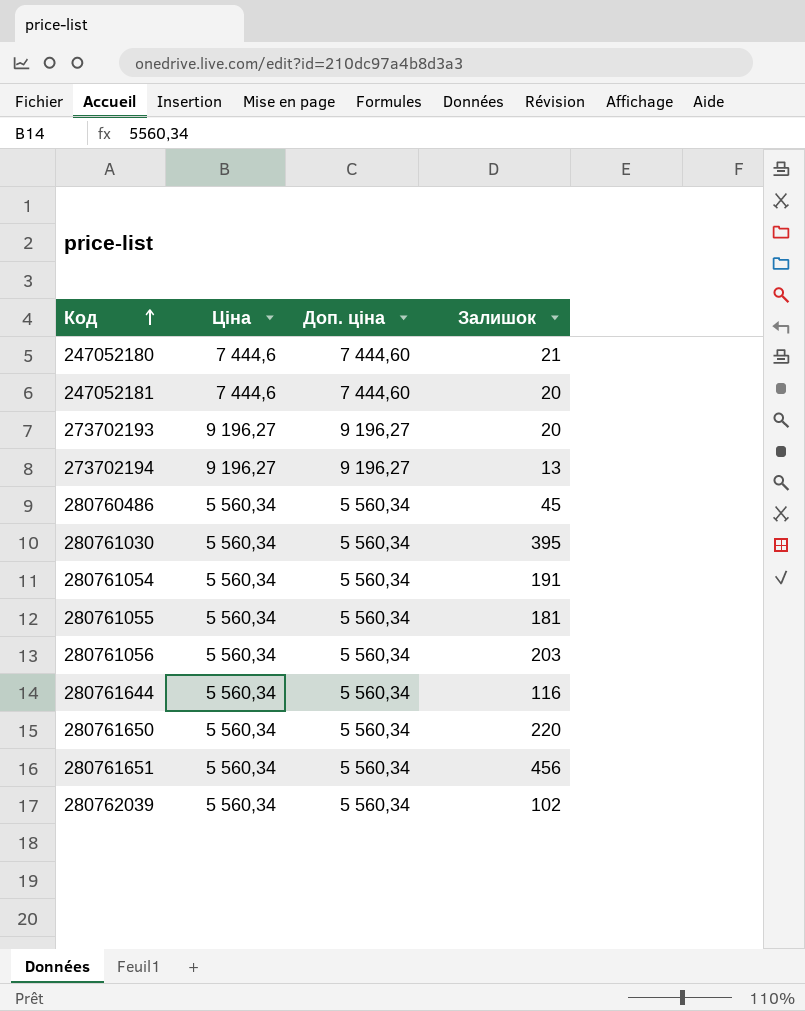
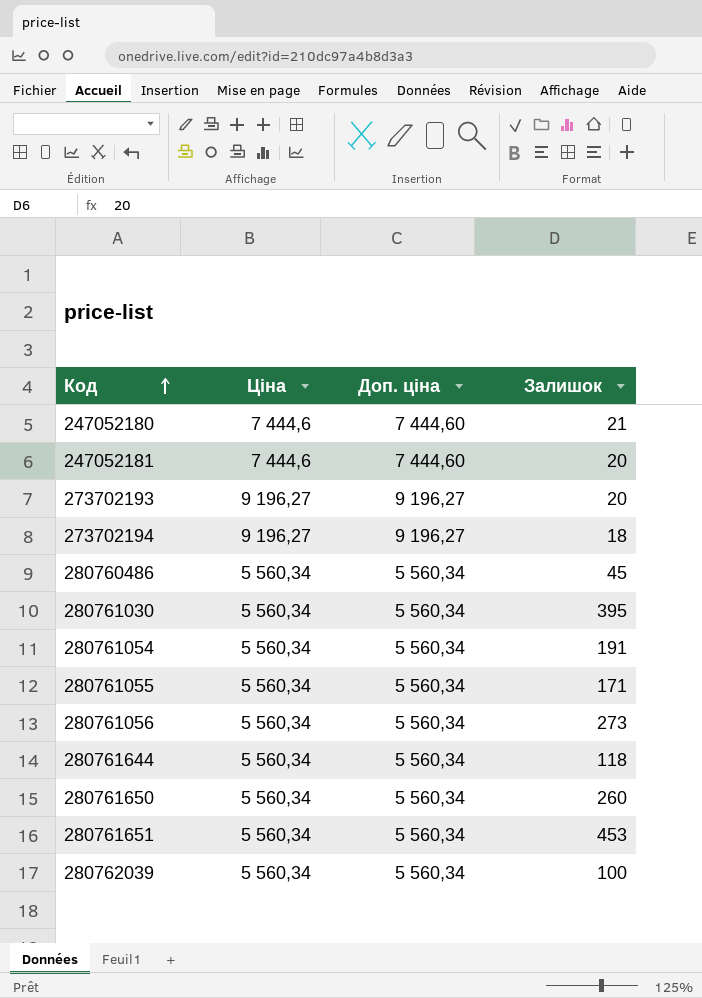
273702194 | Залишок: 13 -> 18
280761055 | Залишок: 181 -> 171
280761056 | Залишок: 203 -> 273
280761644 | Залишок: 116 -> 118
280761650 | Залишок: 220 -> 260
280761651 | Залишок: 456 -> 453
280762039 | Залишок: 102 -> 100

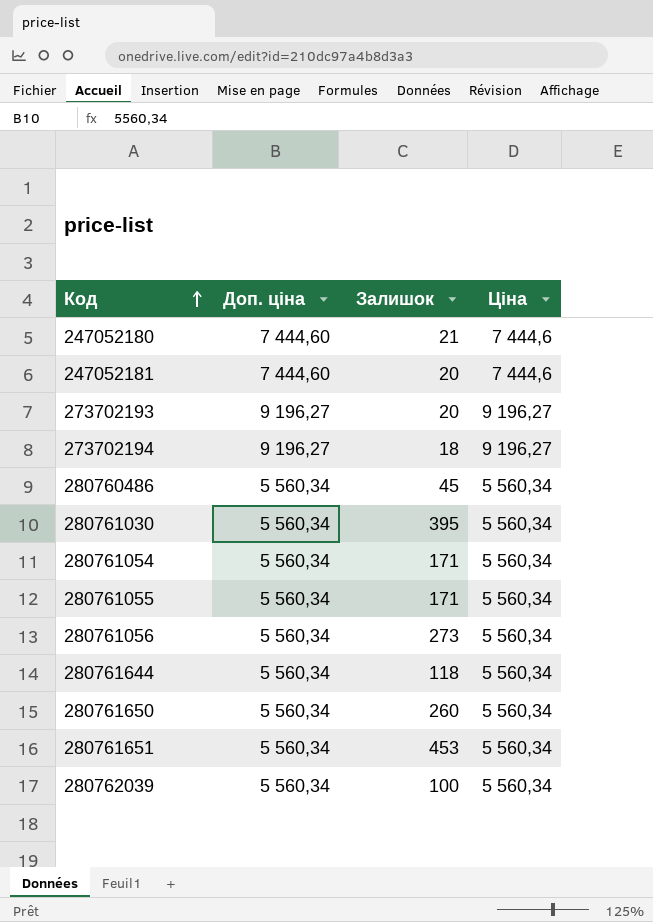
column Ціна | position: 2 -> 4
280761054 | Залишок: 191 -> 171

